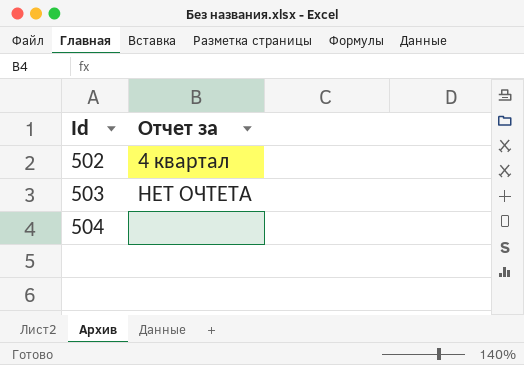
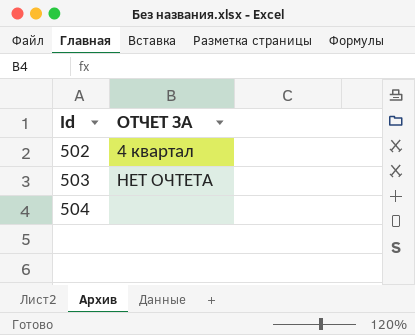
column name: Отчет за -> ОТЧЕТ ЗА

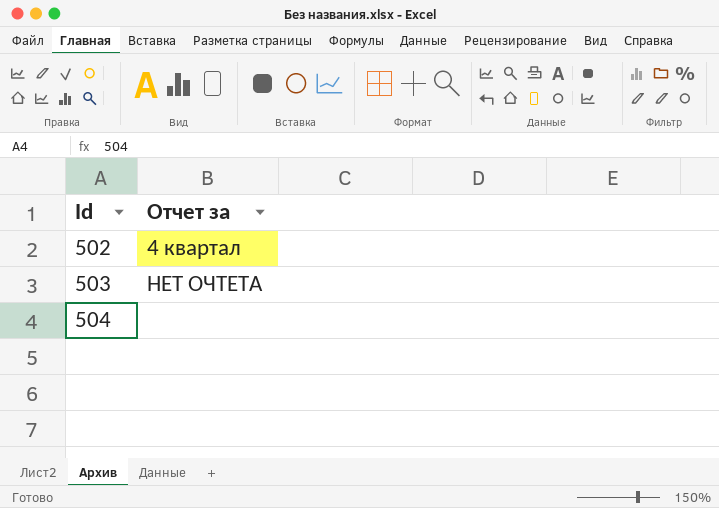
column name: ОТЧЕТ ЗА -> Отчет за

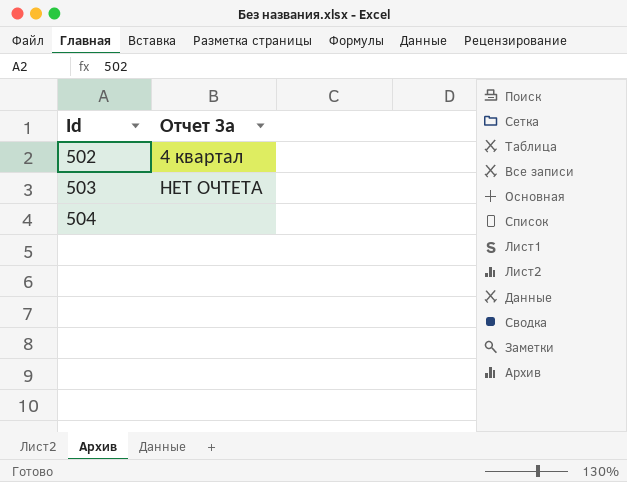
column name: Отчет за -> Отчет За

